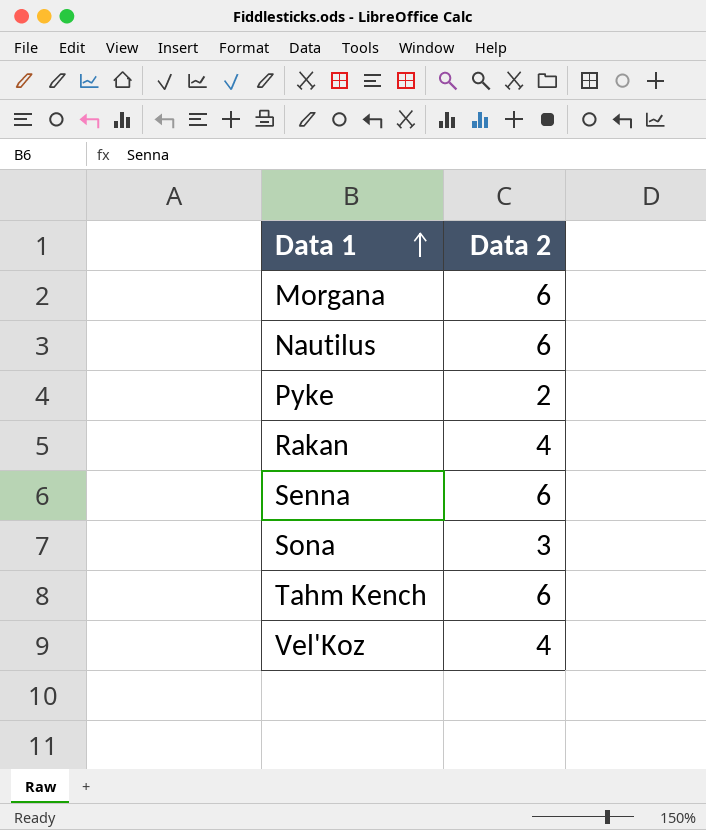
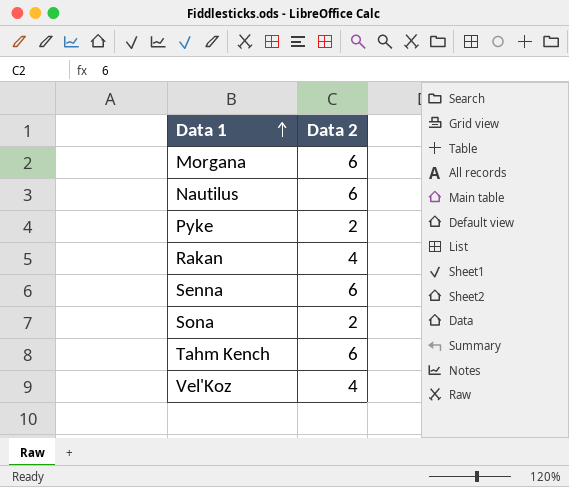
Sona | Data 2: 3 -> 2

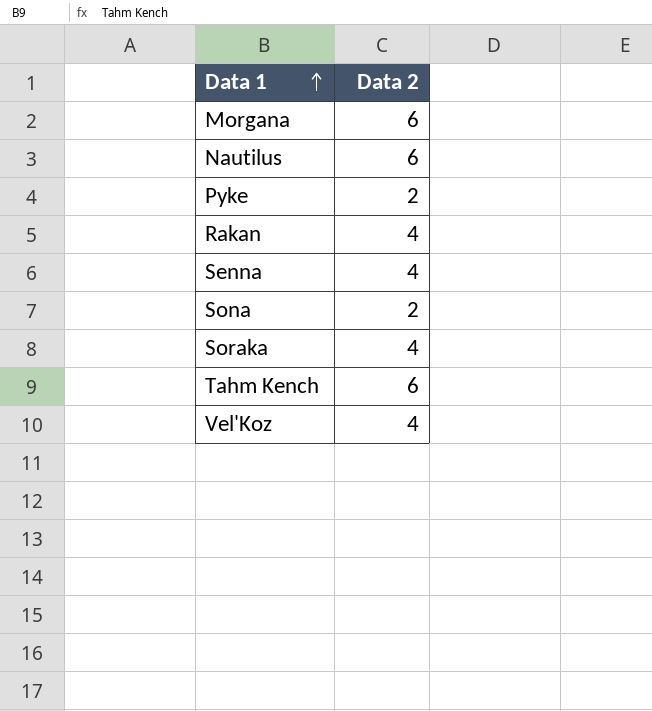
Senna | Data 2: 6 -> 4
row Soraka: none -> 4

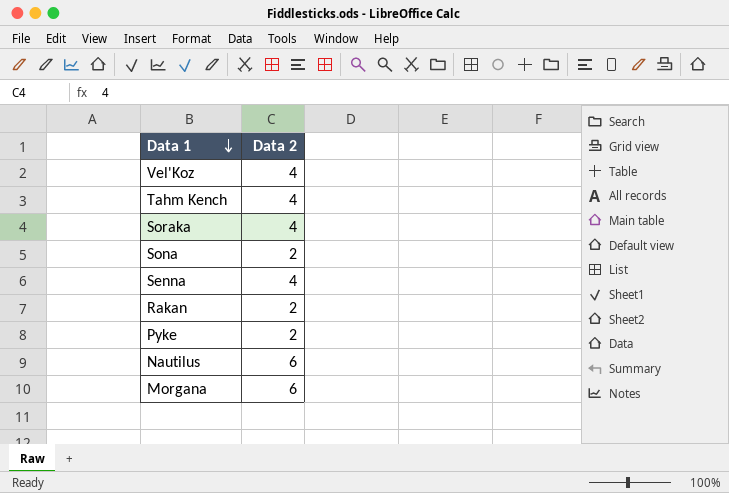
row order: Data 1 ascending -> Data 1 descending
Tahm Kench | Data 2: 6 -> 4
Rakan | Data 2: 4 -> 2

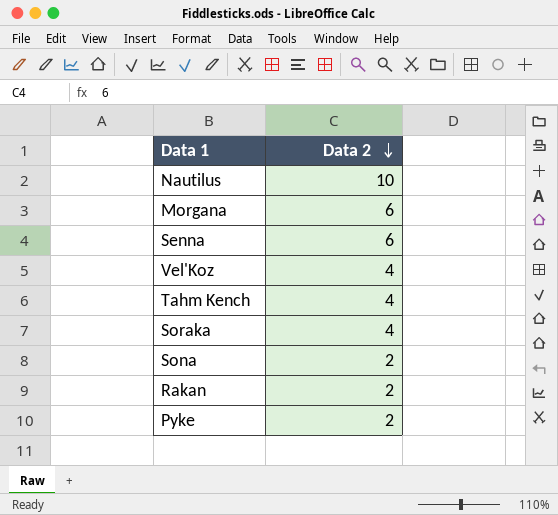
row order: Data 1 descending -> Data 2 descending
Nautilus | Data 2: 6 -> 10
Senna | Data 2: 4 -> 6

